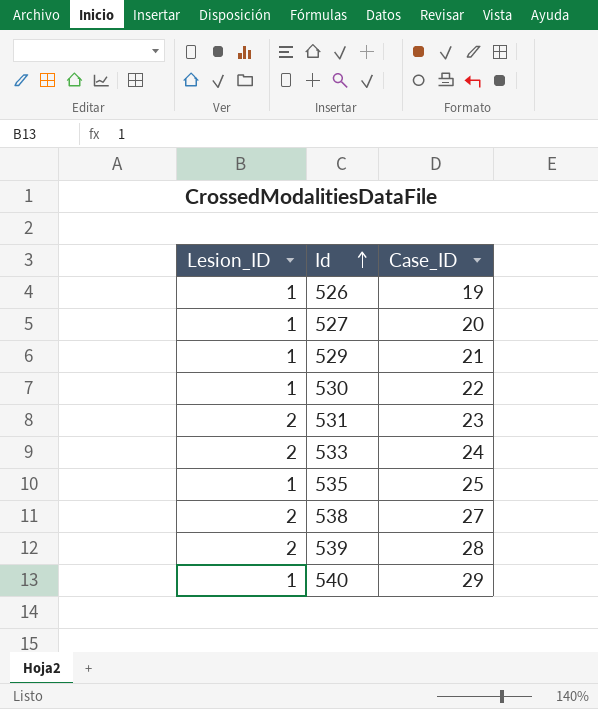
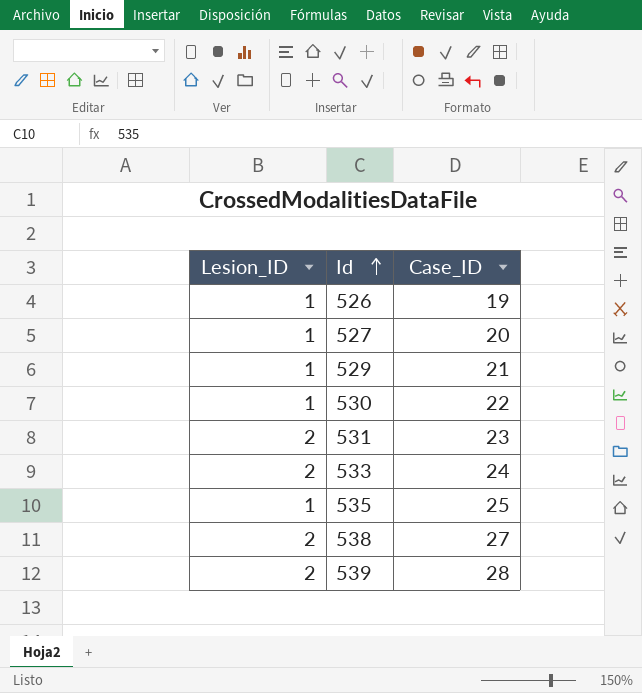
row 540: 1 | 29 -> none

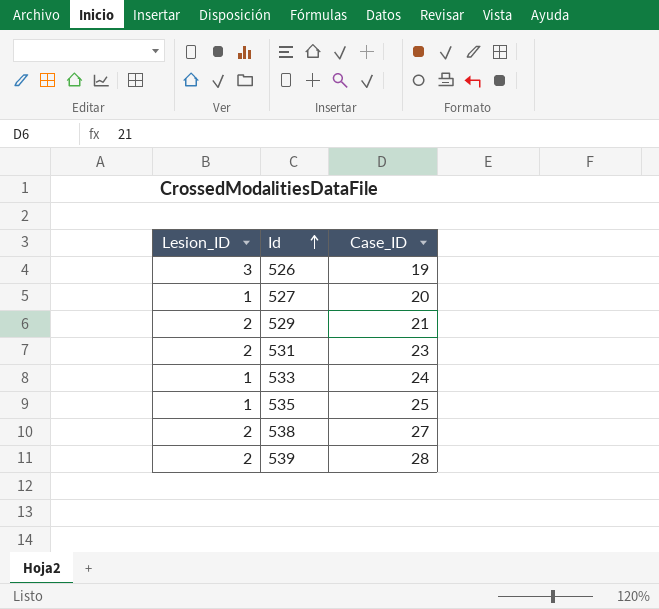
row 530: 1 | 22 -> none
526 | Lesion_ID: 1 -> 3
529 | Lesion_ID: 1 -> 2
533 | Lesion_ID: 2 -> 1

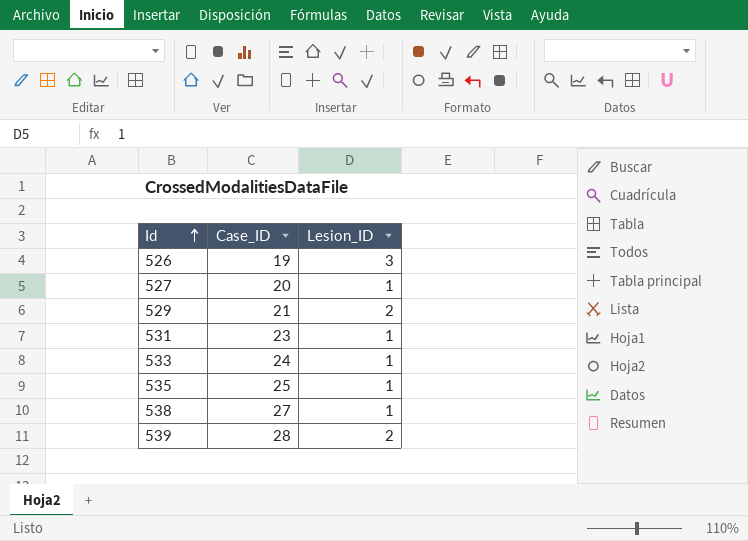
column Lesion_ID | position: 1 -> 3
531 | Lesion_ID: 2 -> 1
538 | Lesion_ID: 2 -> 1

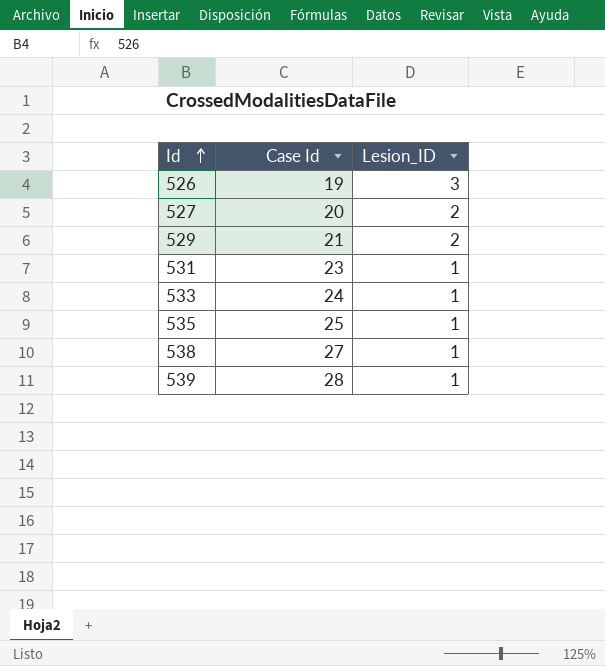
column name: Case_ID -> Case Id
527 | Lesion_ID: 1 -> 2
539 | Lesion_ID: 2 -> 1

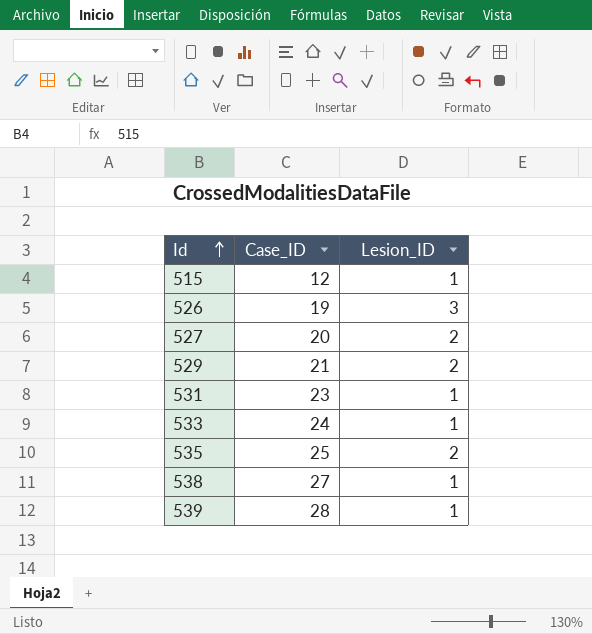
column name: Case Id -> Case_ID
row 515: none -> 12 | 1
535 | Lesion_ID: 1 -> 2

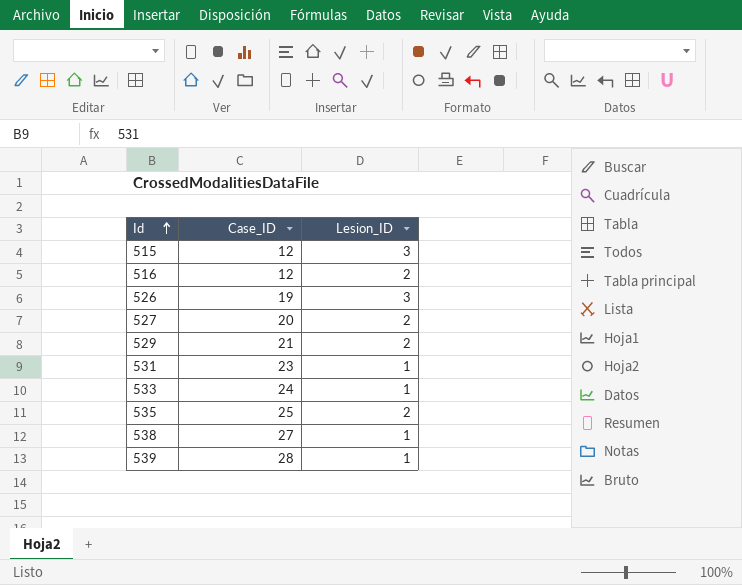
515 | Lesion_ID: 1 -> 3
row 516: none -> 12 | 2

